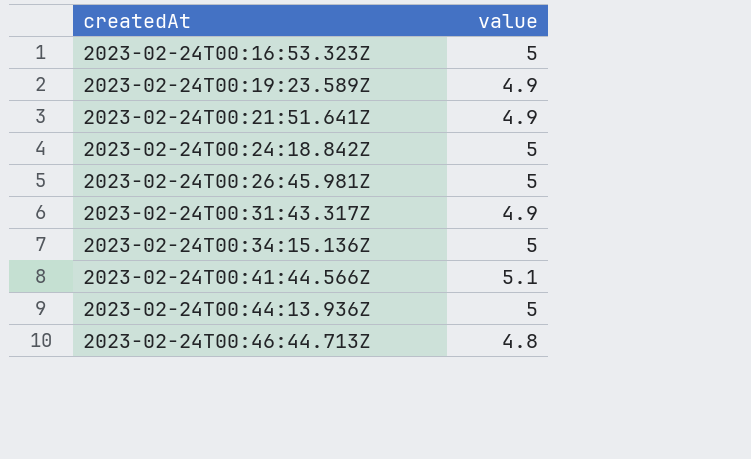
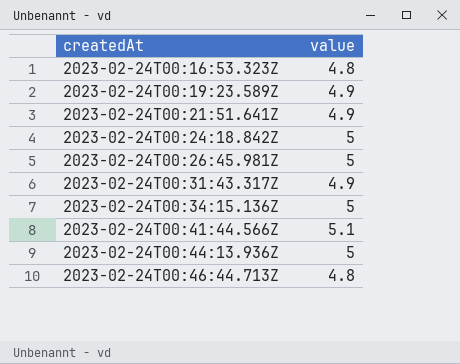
2023-02-24T00:16:53.323Z | value: 5 -> 4.8

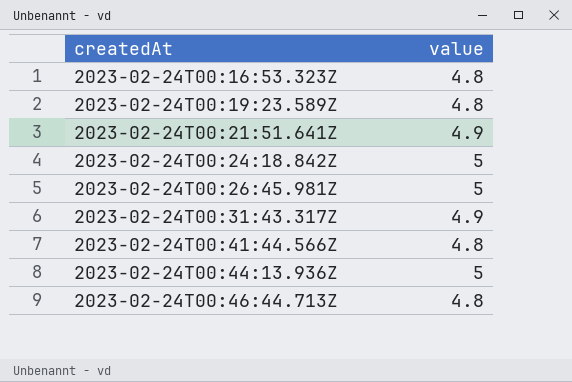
row 2023-02-24T00:34:15.136Z: 5 -> none
2023-02-24T00:19:23.589Z | value: 4.9 -> 4.8
2023-02-24T00:41:44.566Z | value: 5.1 -> 4.8

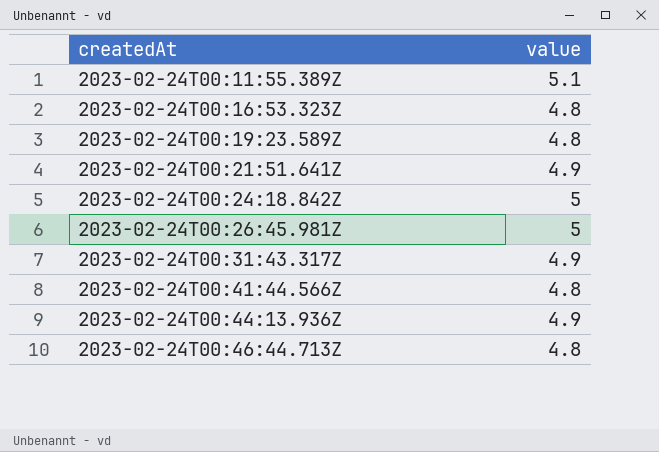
row 2023-02-24T00:11:55.389Z: none -> 5.1
2023-02-24T00:44:13.936Z | value: 5 -> 4.9

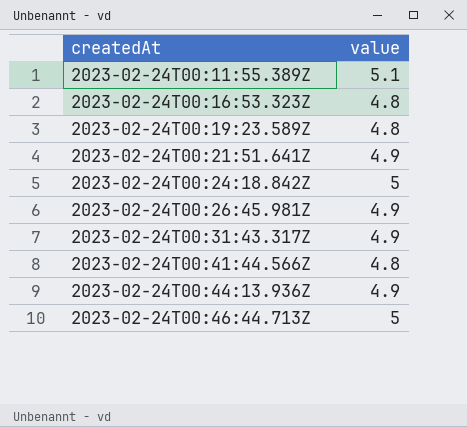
2023-02-24T00:26:45.981Z | value: 5 -> 4.9
2023-02-24T00:46:44.713Z | value: 4.8 -> 5

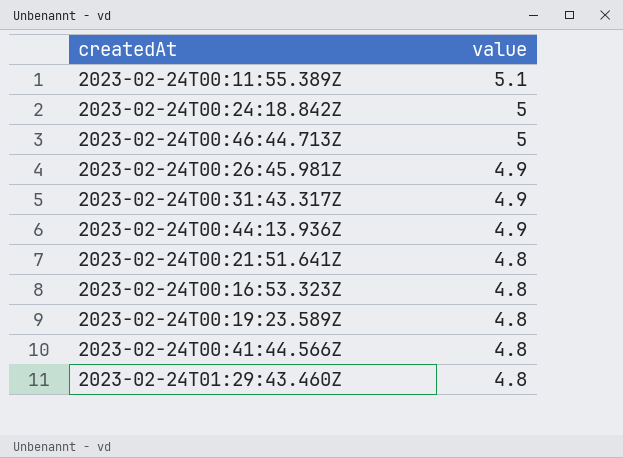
row order: createdAt ascending -> value descending
2023-02-24T00:21:51.641Z | value: 4.9 -> 4.8
row 2023-02-24T01:29:43.460Z: none -> 4.8

